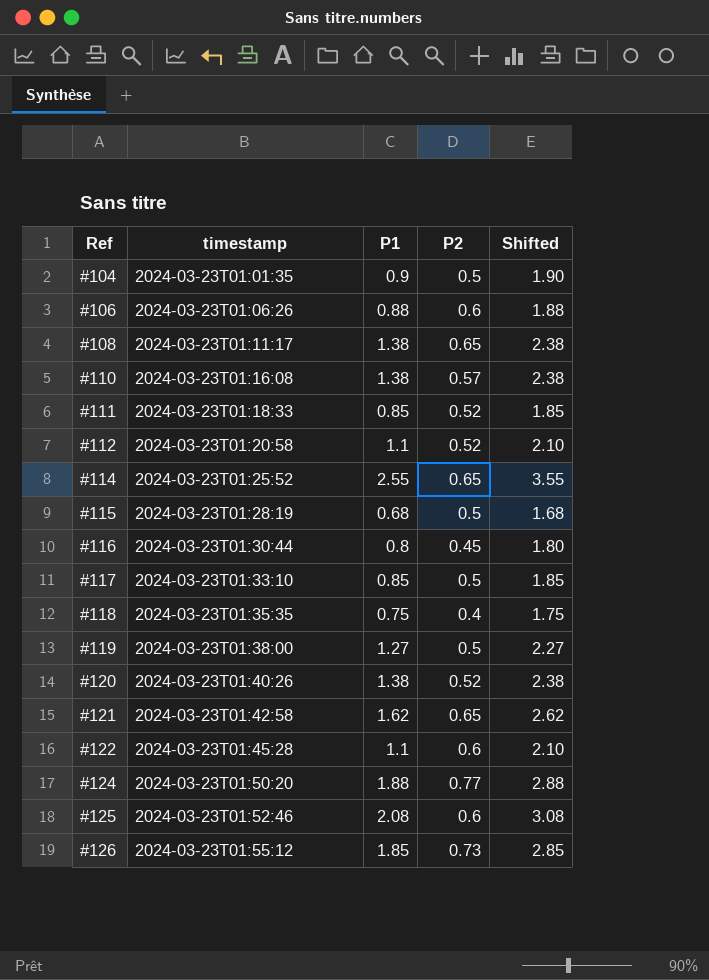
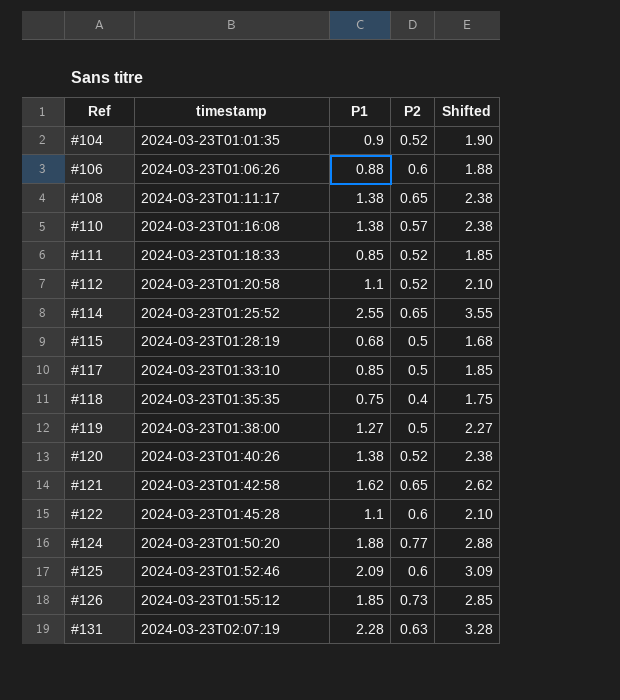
row #116: 2024-03-23T01:30:44 | 0.8 | 0.45 | 1.80 -> none
#104 | P2: 0.5 -> 0.52
#125 | P1: 2.08 -> 2.09
#125 | Shifted: 3.08 -> 3.09
row #131: none -> 2024-03-23T02:07:19 | 2.28 | 0.63 | 3.28

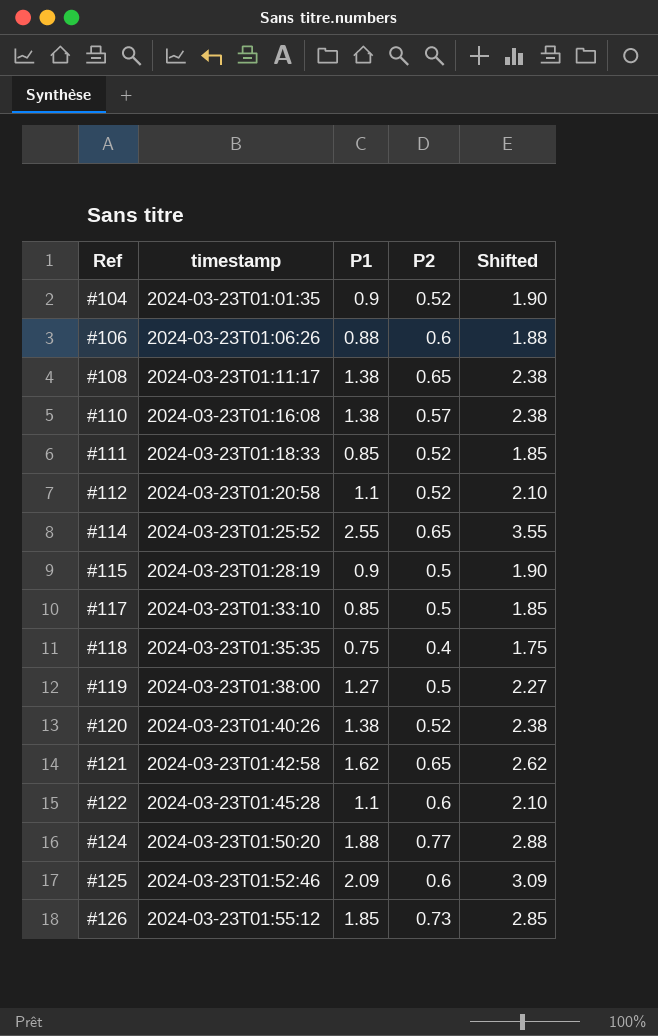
row #131: 2024-03-23T02:07:19 | 2.28 | 0.63 | 3.28 -> none
#115 | P1: 0.68 -> 0.9
#115 | Shifted: 1.68 -> 1.90

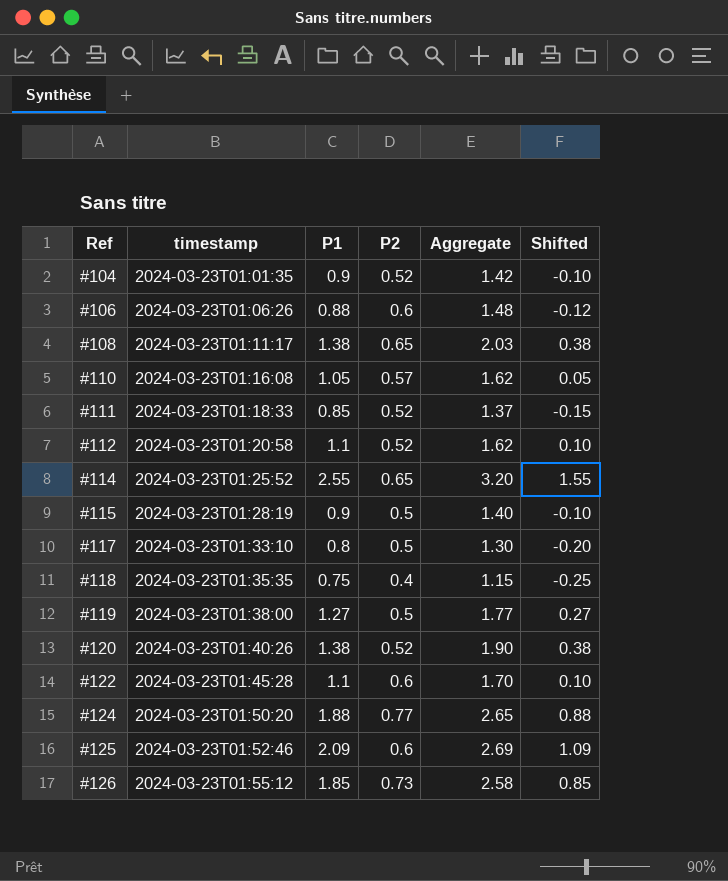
column Aggregate | formula: none -> [P1] + [P2]
column Shifted | formula: [P1] + 1 -> [P1] - 1
row #121: 2024-03-23T01:42:58 | 1.62 | 0.65 | 2.62 -> none
#110 | P1: 1.38 -> 1.05
#117 | P1: 0.85 -> 0.8

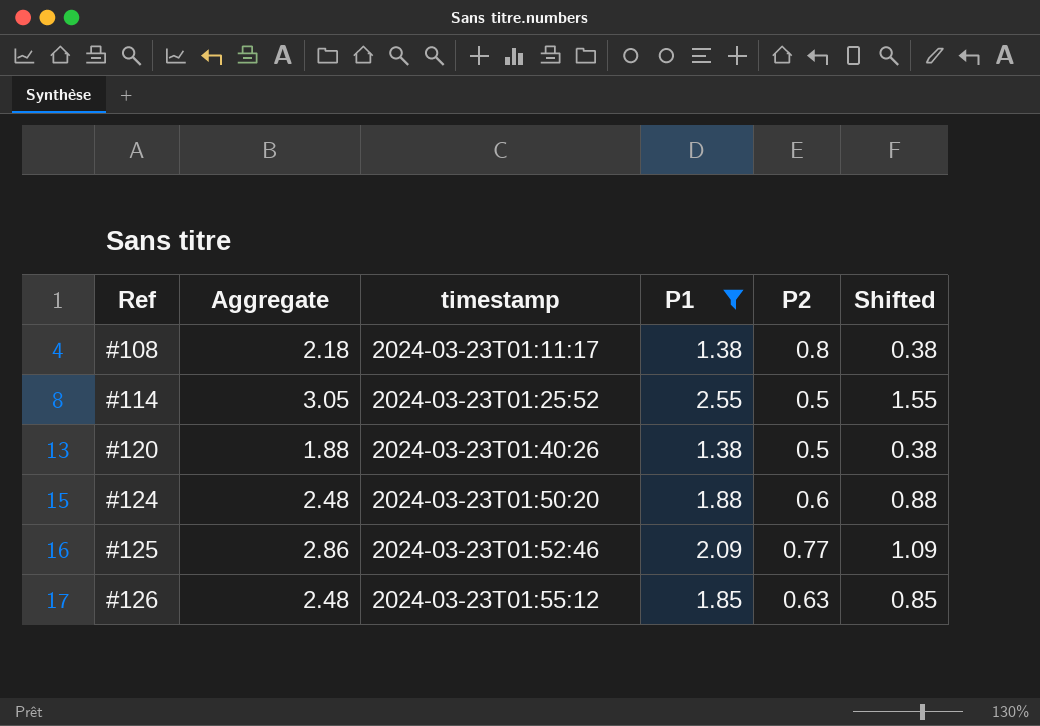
filter: none -> P1 >= 1.38
column Aggregate | position: 5 -> 2
#108 | Aggregate: 2.03 -> 2.18
#108 | P2: 0.65 -> 0.8
#114 | Aggregate: 3.20 -> 3.05
#114 | P2: 0.65 -> 0.5
#120 | Aggregate: 1.90 -> 1.88
#120 | P2: 0.52 -> 0.5
#124 | Aggregate: 2.65 -> 2.48
#124 | P2: 0.77 -> 0.6
#125 | Aggregate: 2.69 -> 2.86
#125 | P2: 0.6 -> 0.77
#126 | Aggregate: 2.58 -> 2.48
#126 | P2: 0.73 -> 0.63

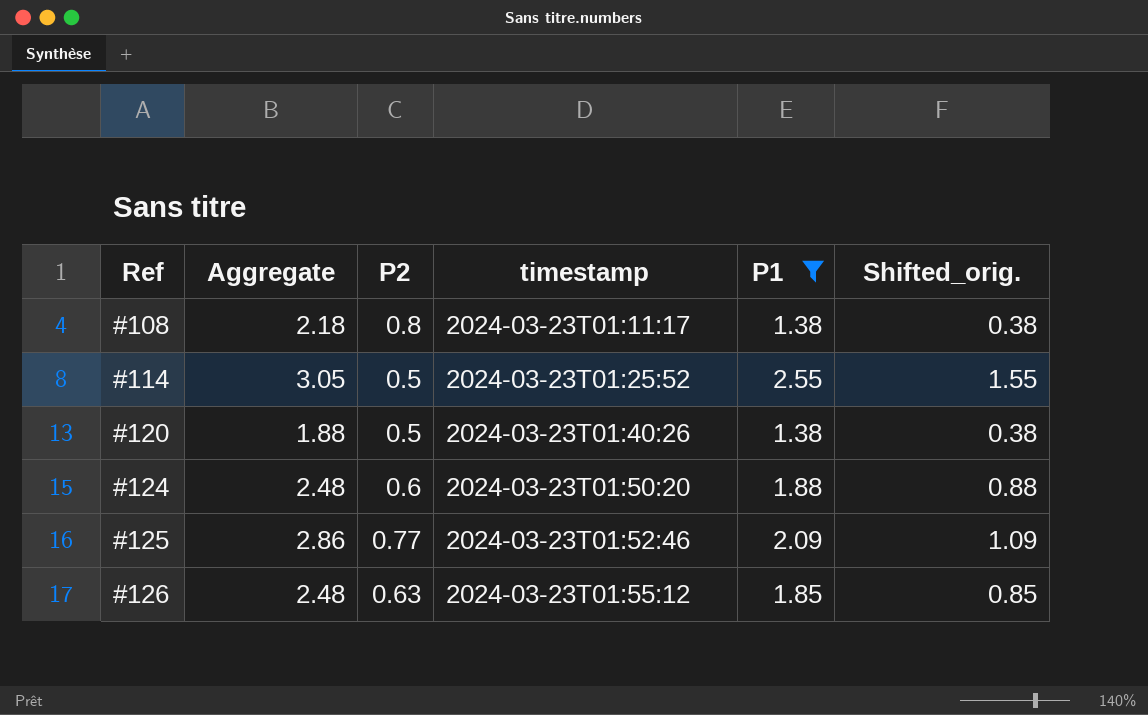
column P2 | position: 5 -> 3
column name: Shifted -> Shifted_orig.

